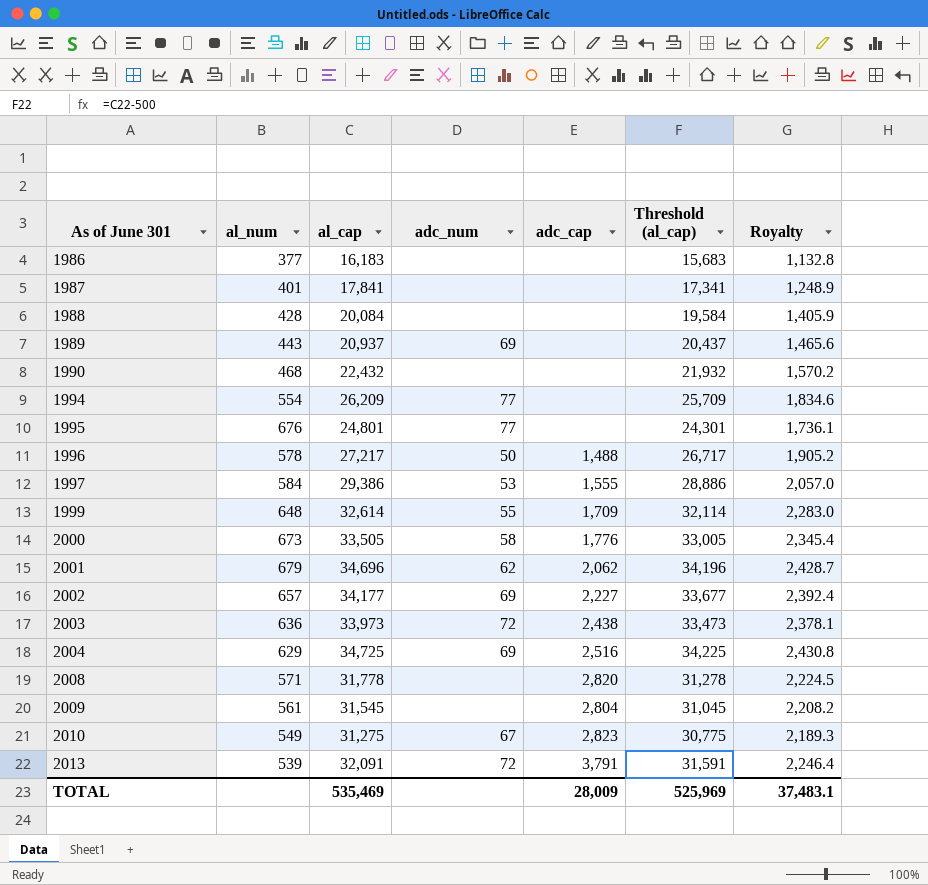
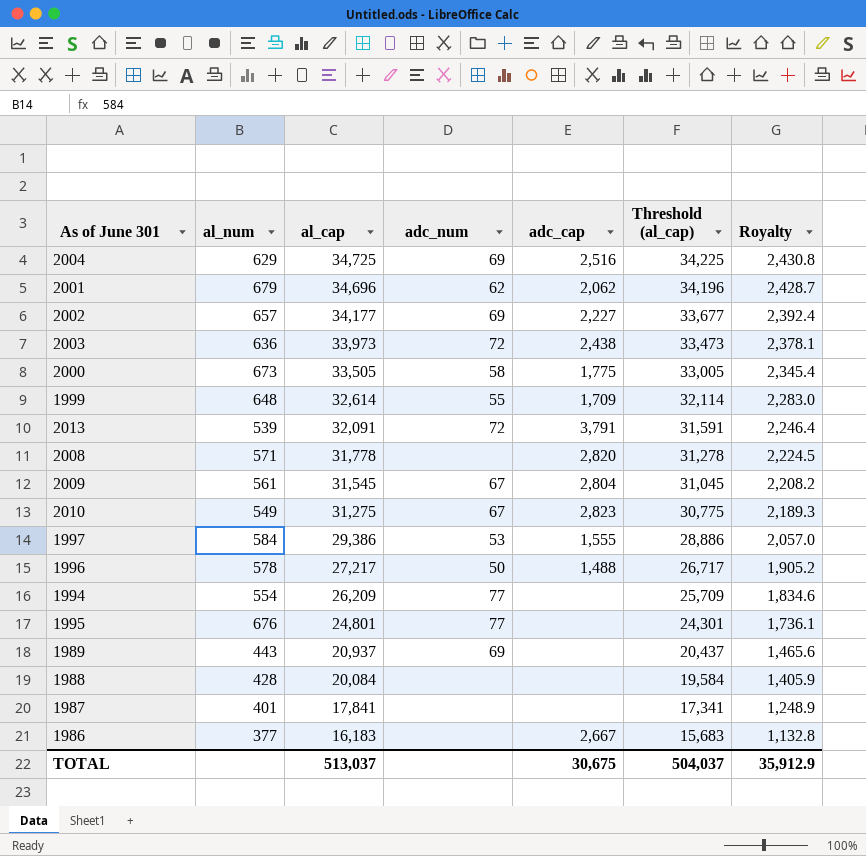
row order: As of June 301 ascending -> al_cap descending
row 1990: 468 | 22,432 | none | none | 21,932 | 1,570.2 -> none
2000 | adc_cap: 1,776 -> 1,775
2009 | adc_num: none -> 67
1986 | adc_cap: none -> 2,667
TOTAL | al_cap: 535,469 -> 513,037
TOTAL | adc_cap: 28,009 -> 30,675
TOTAL | Threshold (al_cap): 525,969 -> 504,037
TOTAL | Royalty: 37,483.1 -> 35,912.9

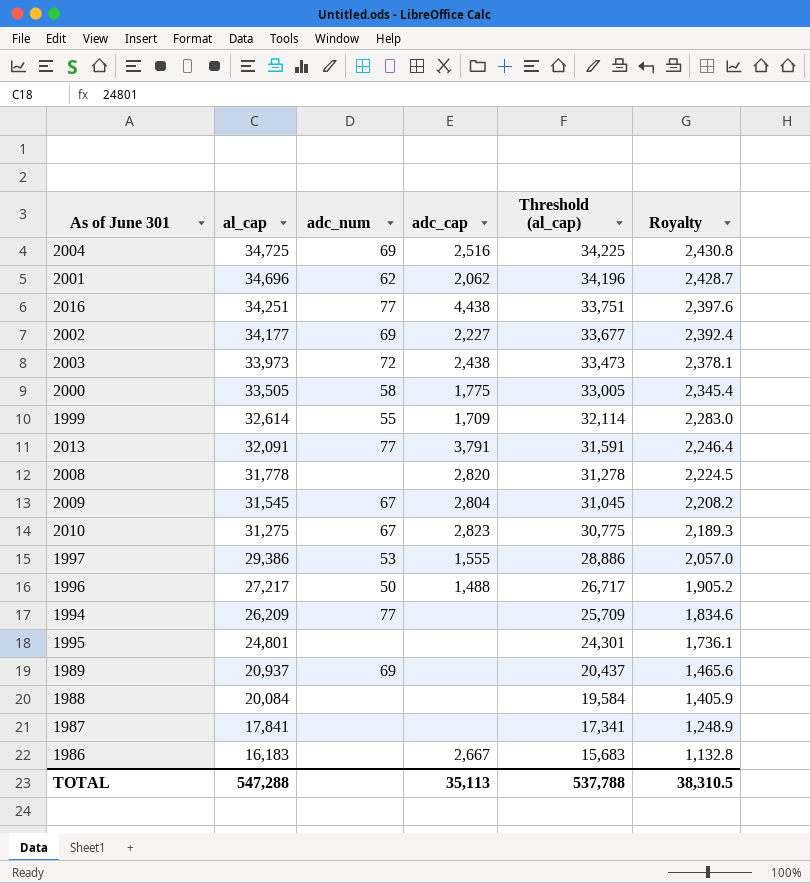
column al_num | position: 2 -> none
row 2016: none -> 34,251 | 77 | 4,438 | 33,751 | 2,397.6
2013 | adc_num: 72 -> 77
1995 | adc_num: 77 -> none
TOTAL | al_cap: 513,037 -> 547,288
TOTAL | adc_cap: 30,675 -> 35,113
TOTAL | Threshold (al_cap): 504,037 -> 537,788
TOTAL | Royalty: 35,912.9 -> 38,310.5

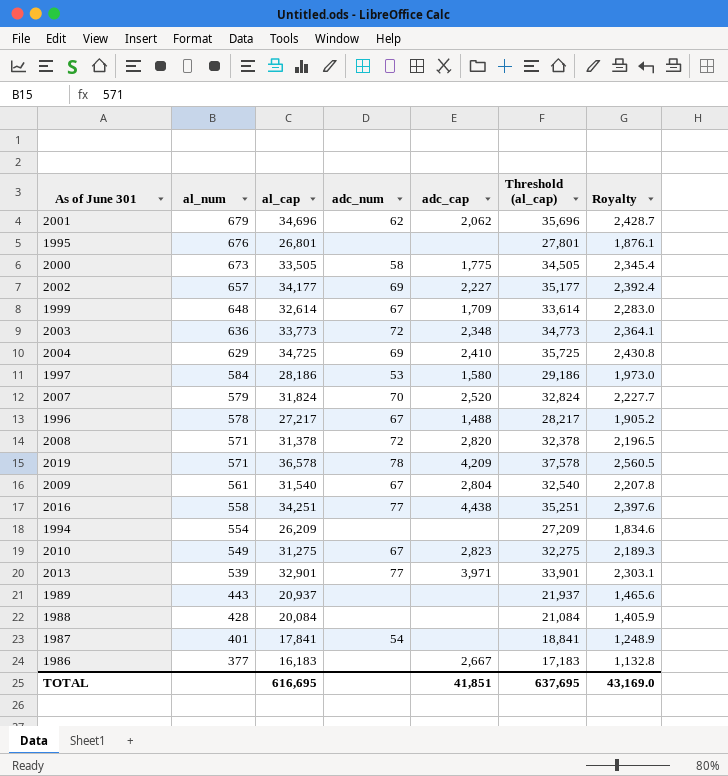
row order: al_cap descending -> al_num descending
column al_num | position: none -> 2
column Threshold (al_cap) | formula: [al_cap] - 500 -> [al_cap] + 1000
1995 | al_cap: 24,801 -> 26,801
1995 | Royalty: 1,736.1 -> 1,876.1
1999 | adc_num: 55 -> 67
2003 | al_cap: 33,973 -> 33,773
2003 | adc_cap: 2,438 -> 2,348
2003 | Royalty: 2,378.1 -> 2,364.1
2004 | adc_cap: 2,516 -> 2,410
1997 | al_cap: 29,386 -> 28,186
1997 | adc_cap: 1,555 -> 1,580
1997 | Royalty: 2,057.0 -> 1,973.0
row 2007: none -> 579 | 31,824 | 70 | 2,520 | 32,824 | 2,227.7
1996 | adc_num: 50 -> 67
2008 | al_cap: 31,778 -> 31,378
2008 | adc_num: none -> 72
2008 | Royalty: 2,224.5 -> 2,196.5
row 2019: none -> 571 | 36,578 | 78 | 4,209 | 37,578 | 2,560.5
2009 | al_cap: 31,545 -> 31,540
2009 | Royalty: 2,208.2 -> 2,207.8
1994 | adc_num: 77 -> none
2013 | al_cap: 32,091 -> 32,901
2013 | adc_cap: 3,791 -> 3,971
2013 | Royalty: 2,246.4 -> 2,303.1
1989 | adc_num: 69 -> none
1987 | adc_num: none -> 54
TOTAL | al_cap: 547,288 -> 616,695
TOTAL | adc_cap: 35,113 -> 41,851
TOTAL | Threshold (al_cap): 537,788 -> 637,695
TOTAL | Royalty: 38,310.5 -> 43,169.0

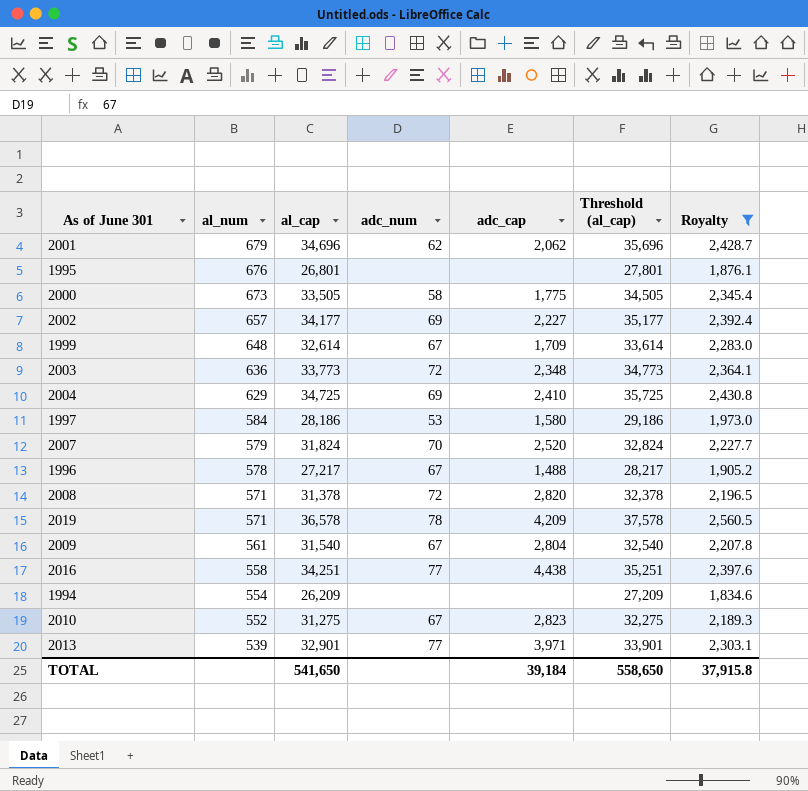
filter: none -> Royalty >= 1,834.6
2010 | al_num: 549 -> 552
TOTAL | al_cap: 616,695 -> 541,650
TOTAL | adc_cap: 41,851 -> 39,184
TOTAL | Threshold (al_cap): 637,695 -> 558,650
TOTAL | Royalty: 43,169.0 -> 37,915.8

